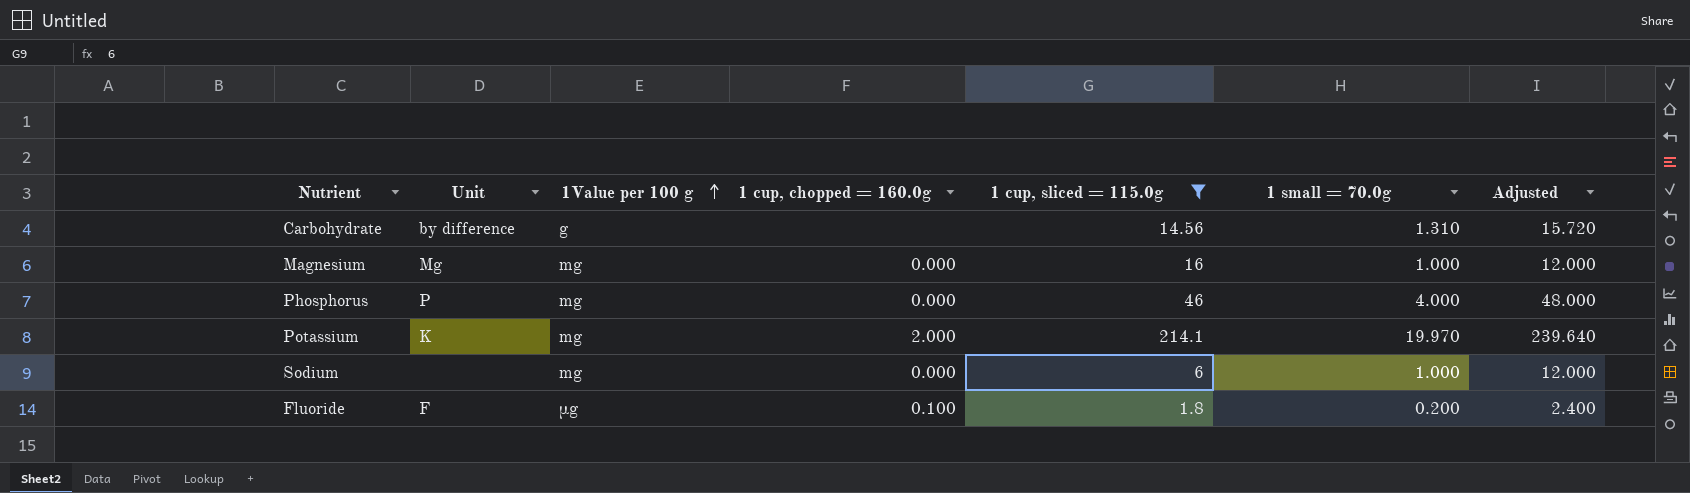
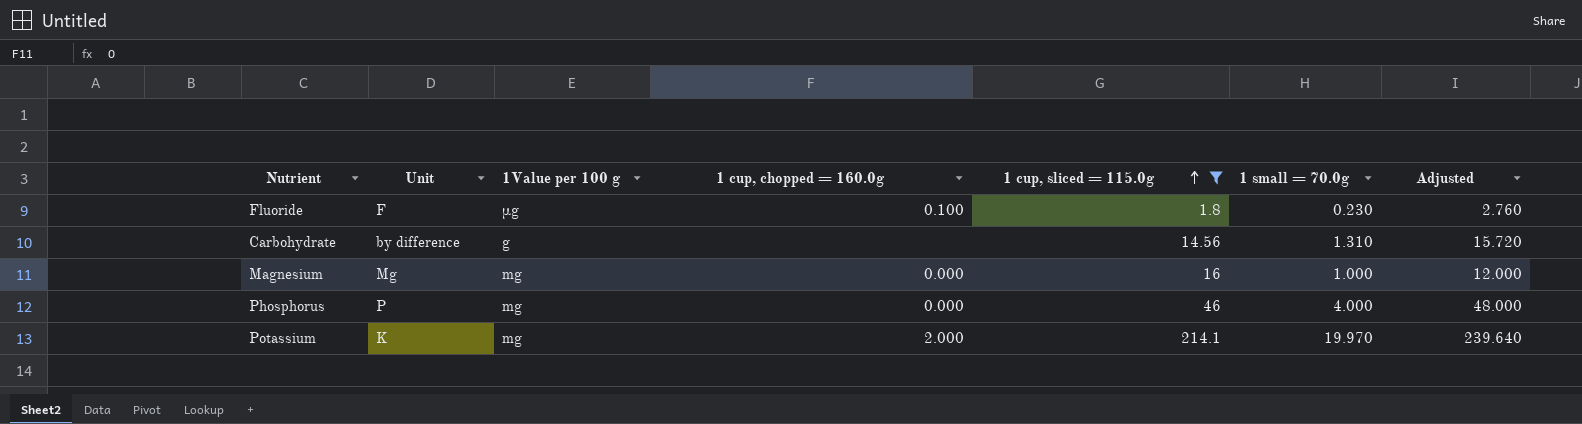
row order: 1Value per 100 g ascending -> 1 cup, sliced = 115.0g ascending
row Sodium: none | mg | 0.000 | 6 | 1.000 | 12.000 -> none
Fluoride | 1 small = 70.0g: 0.200 -> 0.230
Fluoride | Adjusted: 2.400 -> 2.760

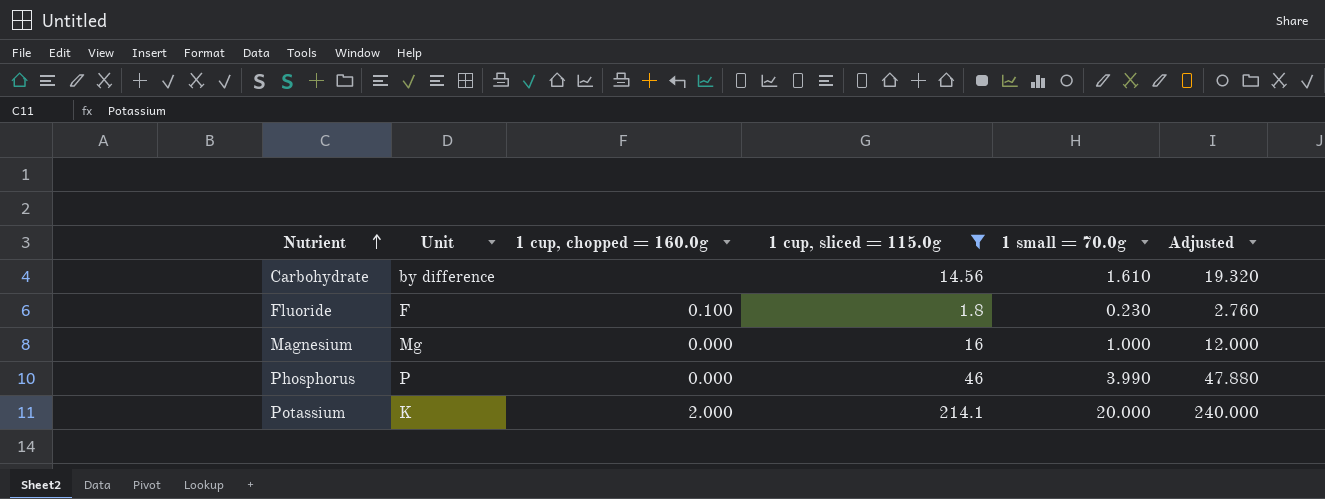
row order: 1 cup, sliced = 115.0g ascending -> Nutrient ascending
column 1Value per 100 g | position: 3 -> none
Carbohydrate | 1 small = 70.0g: 1.310 -> 1.610
Carbohydrate | Adjusted: 15.720 -> 19.320
Phosphorus | 1 small = 70.0g: 4.000 -> 3.990
Phosphorus | Adjusted: 48.000 -> 47.880
Potassium | 1 small = 70.0g: 19.970 -> 20.000
Potassium | Adjusted: 239.640 -> 240.000

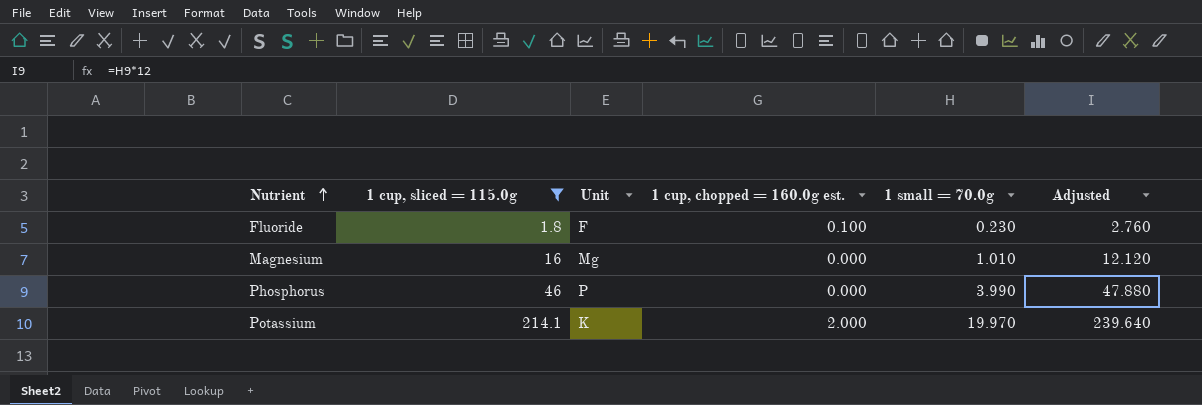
column 1 cup, sliced = 115.0g | position: 4 -> 2
column name: 1 cup, chopped = 160.0g -> 1 cup, chopped = 160.0g est.
row Carbohydrate: by difference | none | 14.56 | 1.610 | 19.320 -> none
Magnesium | 1 small = 70.0g: 1.000 -> 1.010
Magnesium | Adjusted: 12.000 -> 12.120
Potassium | 1 small = 70.0g: 20.000 -> 19.970
Potassium | Adjusted: 240.000 -> 239.640

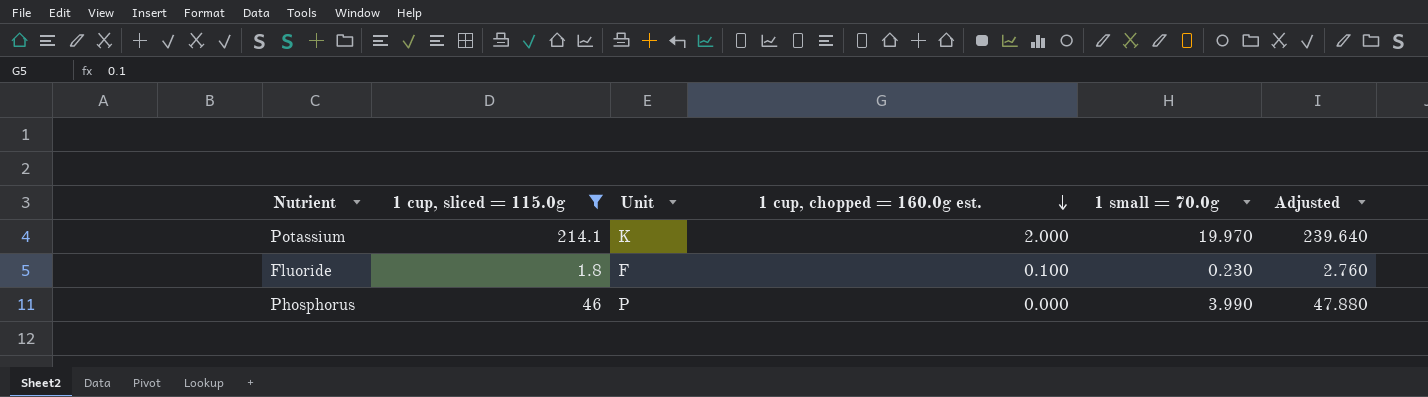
row order: Nutrient ascending -> 1 cup, chopped = 160.0g est. descending
row Magnesium: 16 | Mg | 0.000 | 1.010 | 12.120 -> none

